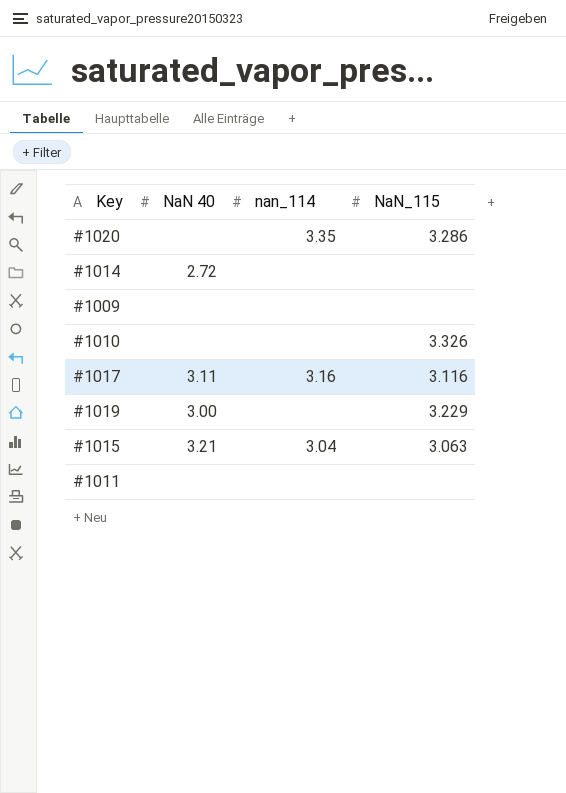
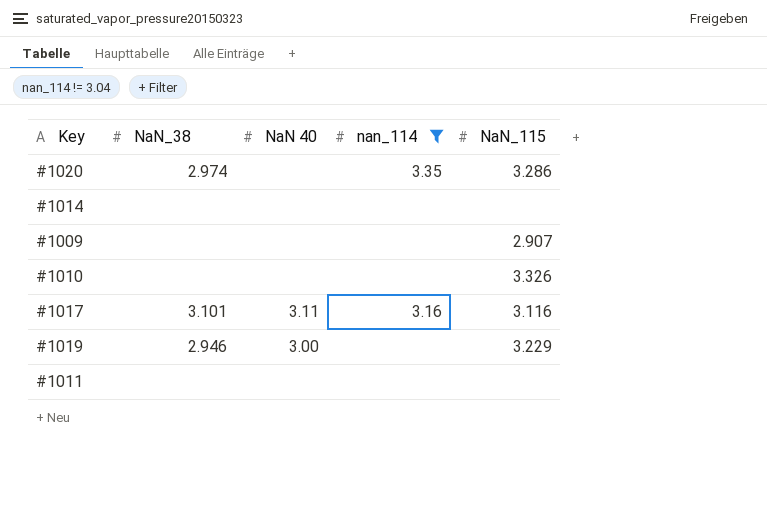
filter: none -> nan_114 != 3.04
column NaN_38 | position: none -> 2
#1014 | NaN 40: 2.72 -> none
#1009 | NaN_115: none -> 2.907

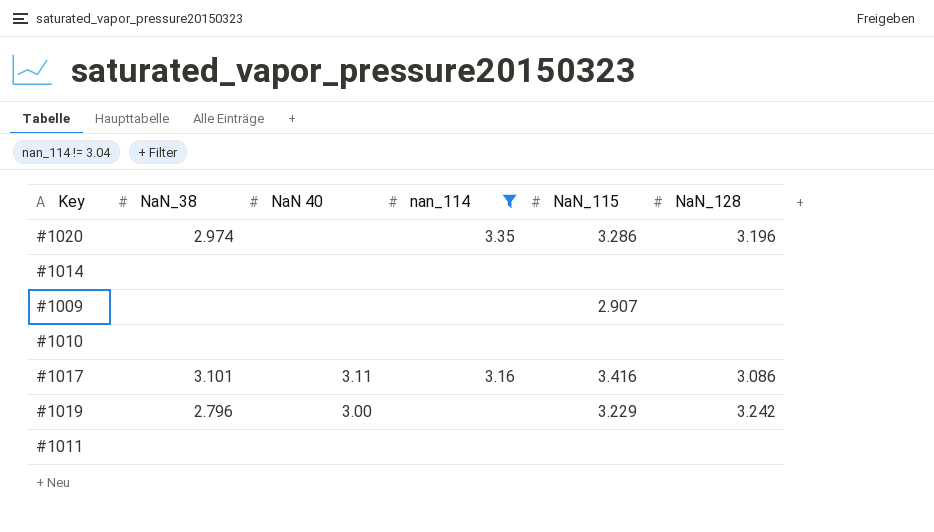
column NaN_128 | position: none -> 6
#1010 | NaN_115: 3.326 -> none
#1017 | NaN_115: 3.116 -> 3.416
#1019 | NaN_38: 2.946 -> 2.796

